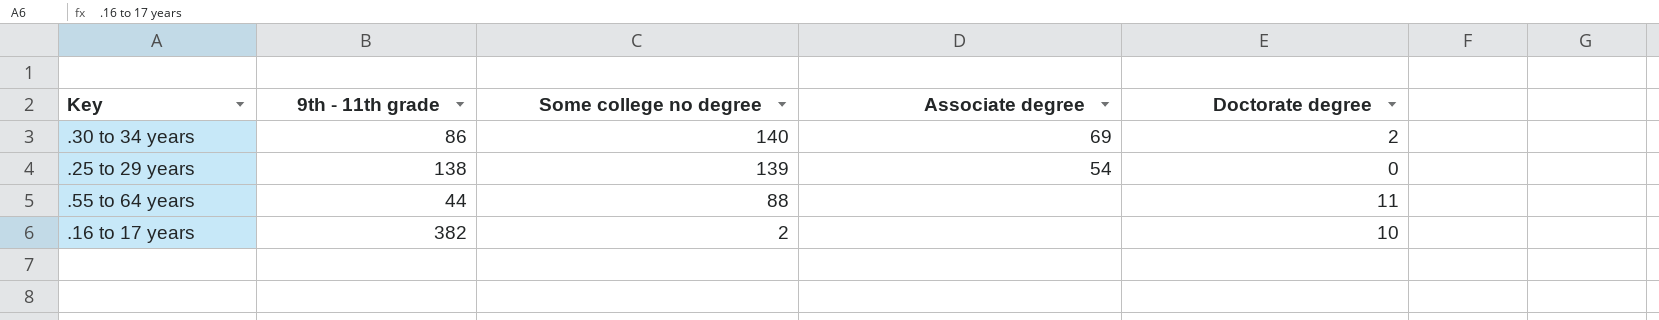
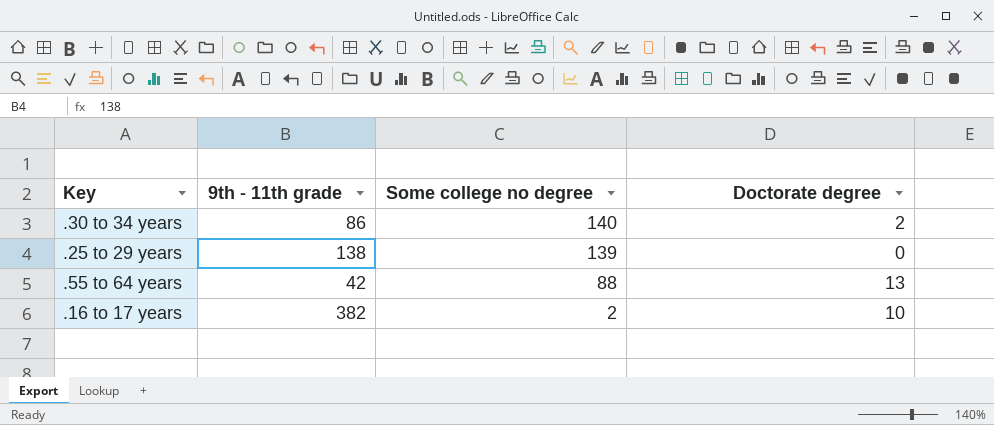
column Associate degree | position: 4 -> none
.55 to 64 years | 9th - 11th grade: 44 -> 42
.55 to 64 years | Doctorate degree: 11 -> 13

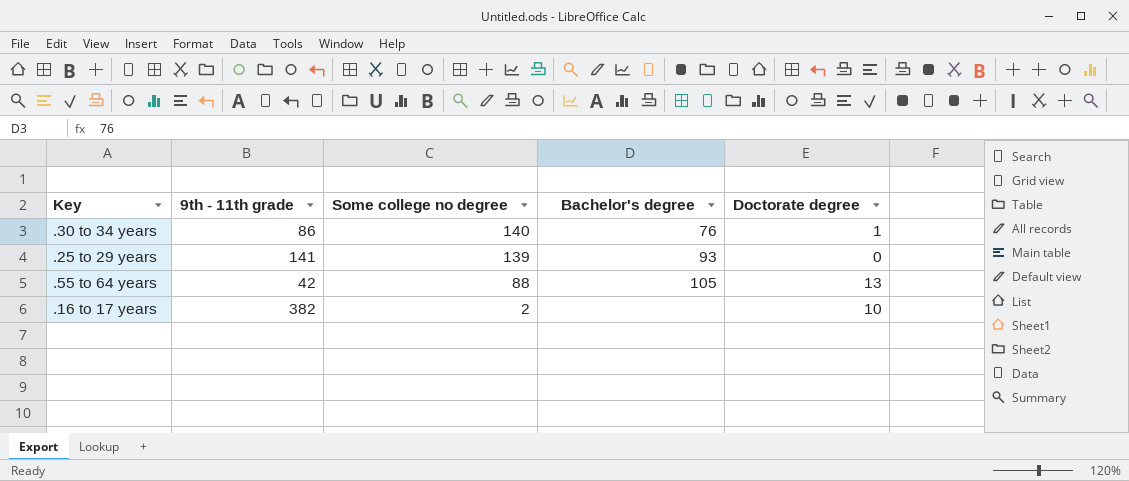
column Bachelor's degree | position: none -> 4
.30 to 34 years | Doctorate degree: 2 -> 1
.25 to 29 years | 9th - 11th grade: 138 -> 141

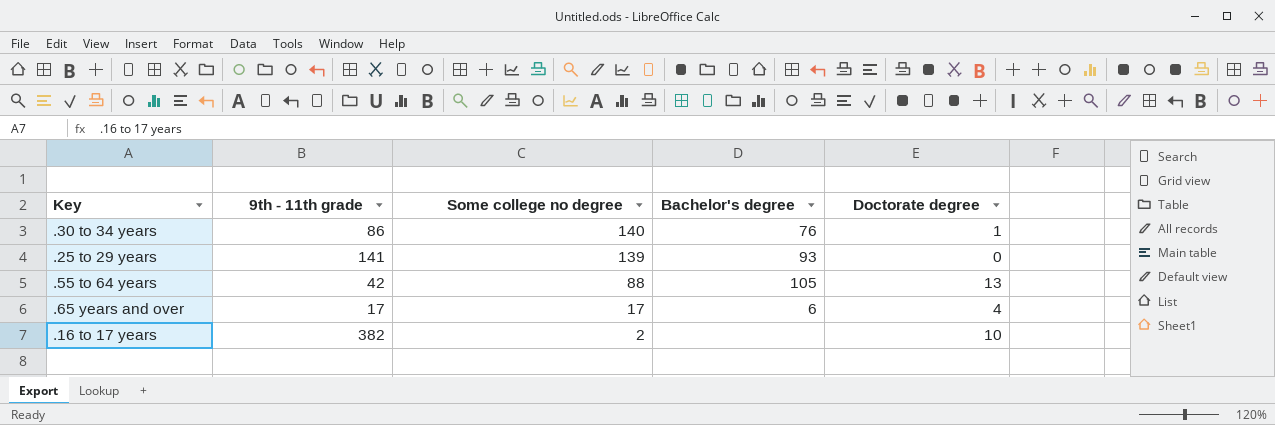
row .65 years and over: none -> 17 | 17 | 6 | 4

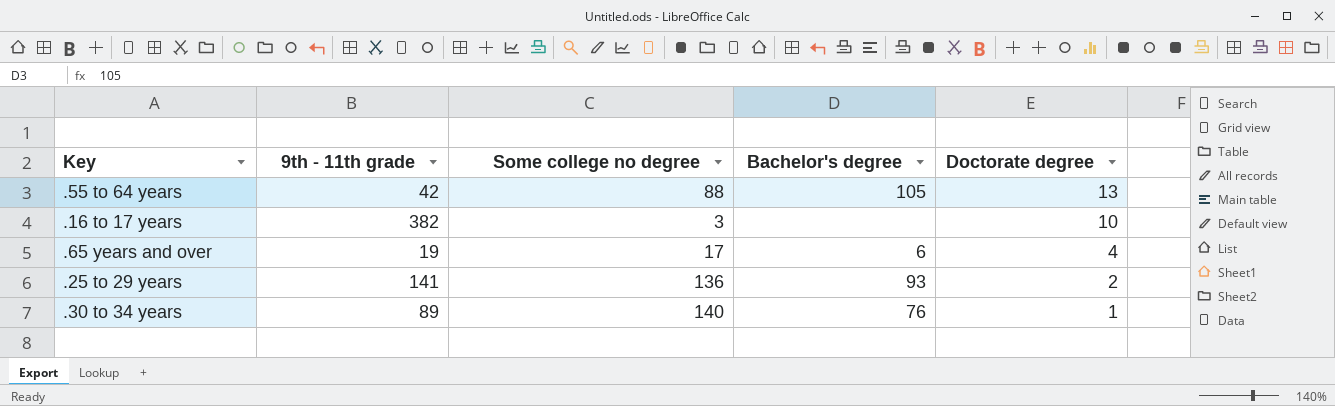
row order: Some college no degree descending -> Doctorate degree descending
.16 to 17 years | Some college no degree: 2 -> 3
.65 years and over | 9th - 11th grade: 17 -> 19
.25 to 29 years | Some college no degree: 139 -> 136
.25 to 29 years | Doctorate degree: 0 -> 2
.30 to 34 years | 9th - 11th grade: 86 -> 89

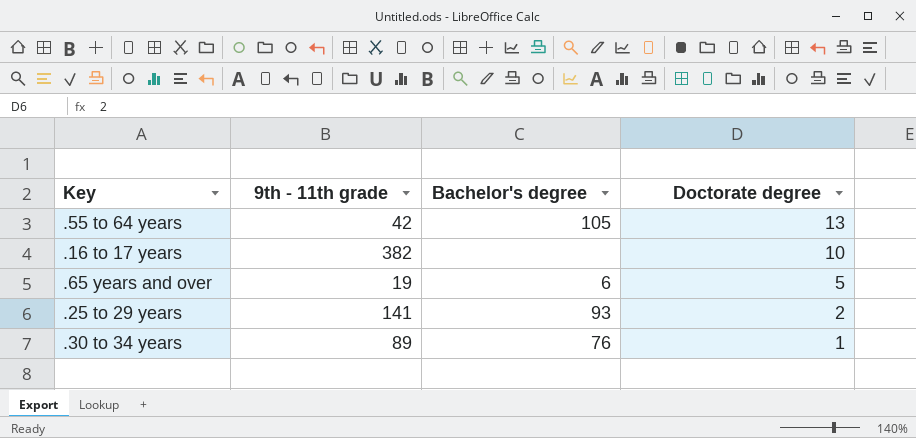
column Some college no degree | position: 3 -> none
.65 years and over | Doctorate degree: 4 -> 5

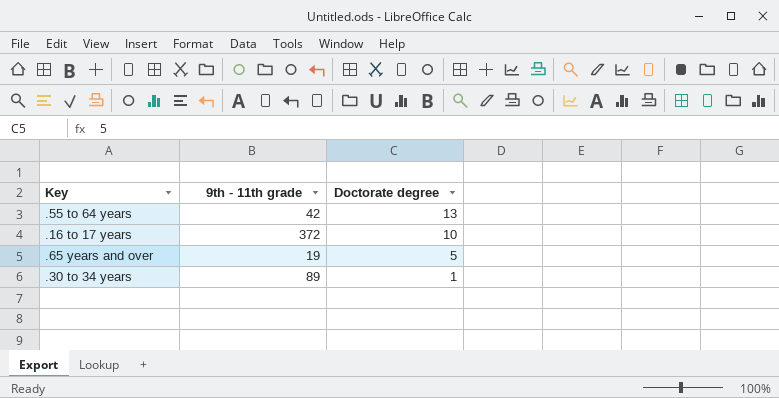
column Bachelor's degree | position: 3 -> none
row .25 to 29 years: 141 | 93 | 2 -> none
.16 to 17 years | 9th - 11th grade: 382 -> 372

